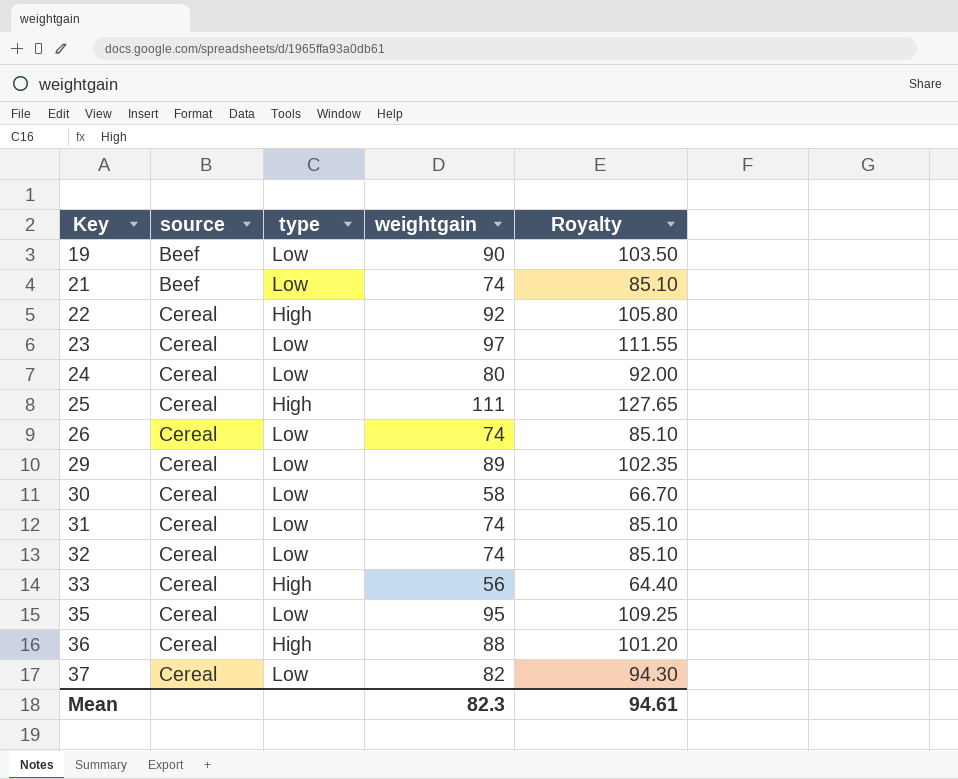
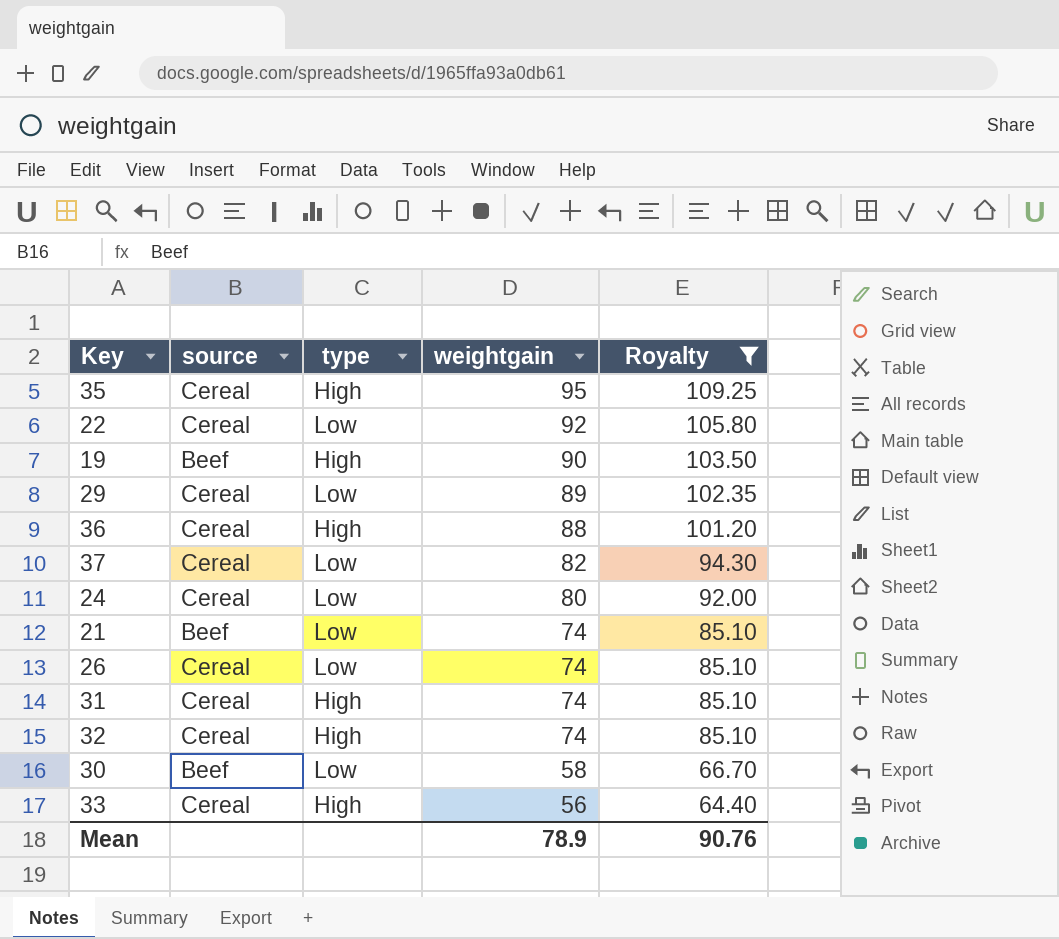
filter: none -> Royalty <= 109.25
row order: Key ascending -> weightgain descending
35 | type: Low -> High
22 | type: High -> Low
19 | type: Low -> High
31 | type: Low -> High
32 | type: Low -> High
30 | source: Cereal -> Beef
Mean | weightgain: 82.3 -> 78.9
Mean | Royalty: 94.61 -> 90.76

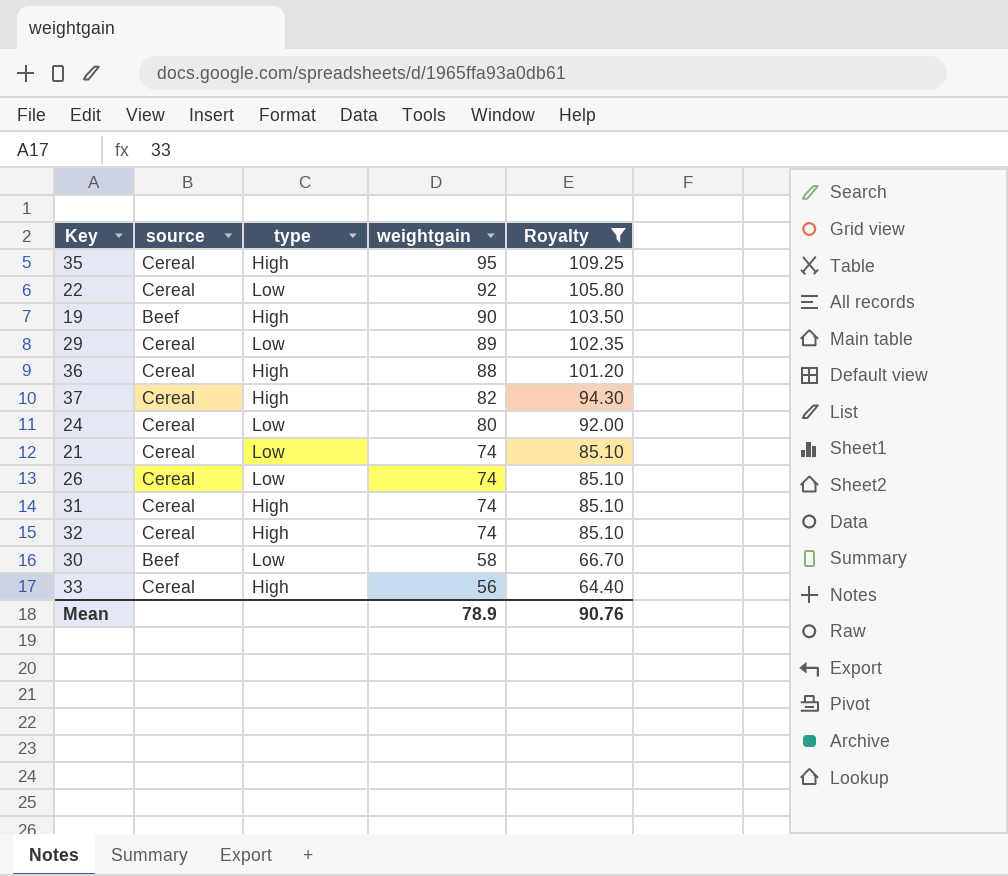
37 | type: Low -> High
21 | source: Beef -> Cereal

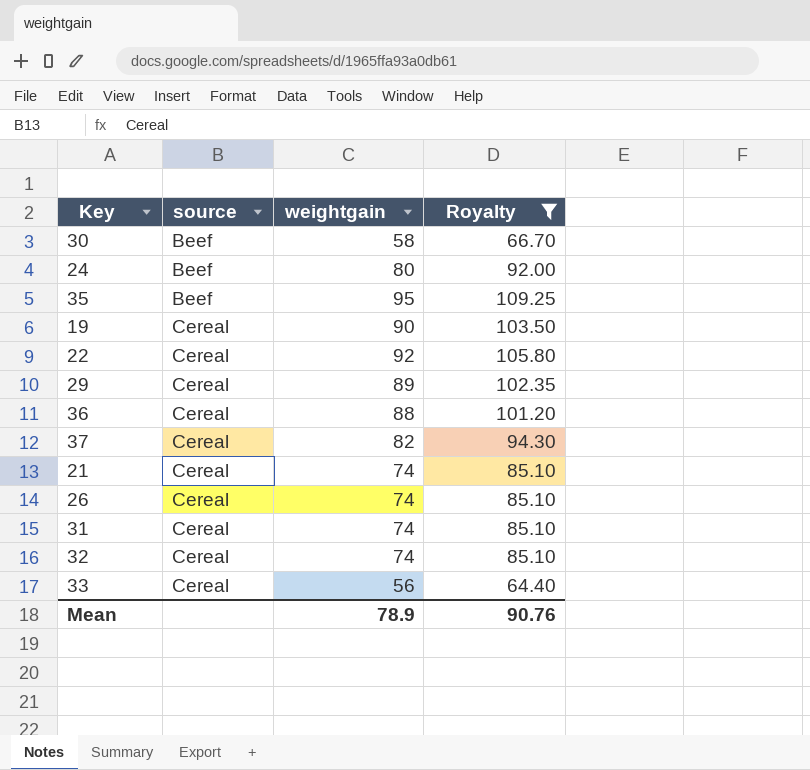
row order: weightgain descending -> source ascending
column type | position: 3 -> none
24 | source: Cereal -> Beef
35 | source: Cereal -> Beef
19 | source: Beef -> Cereal

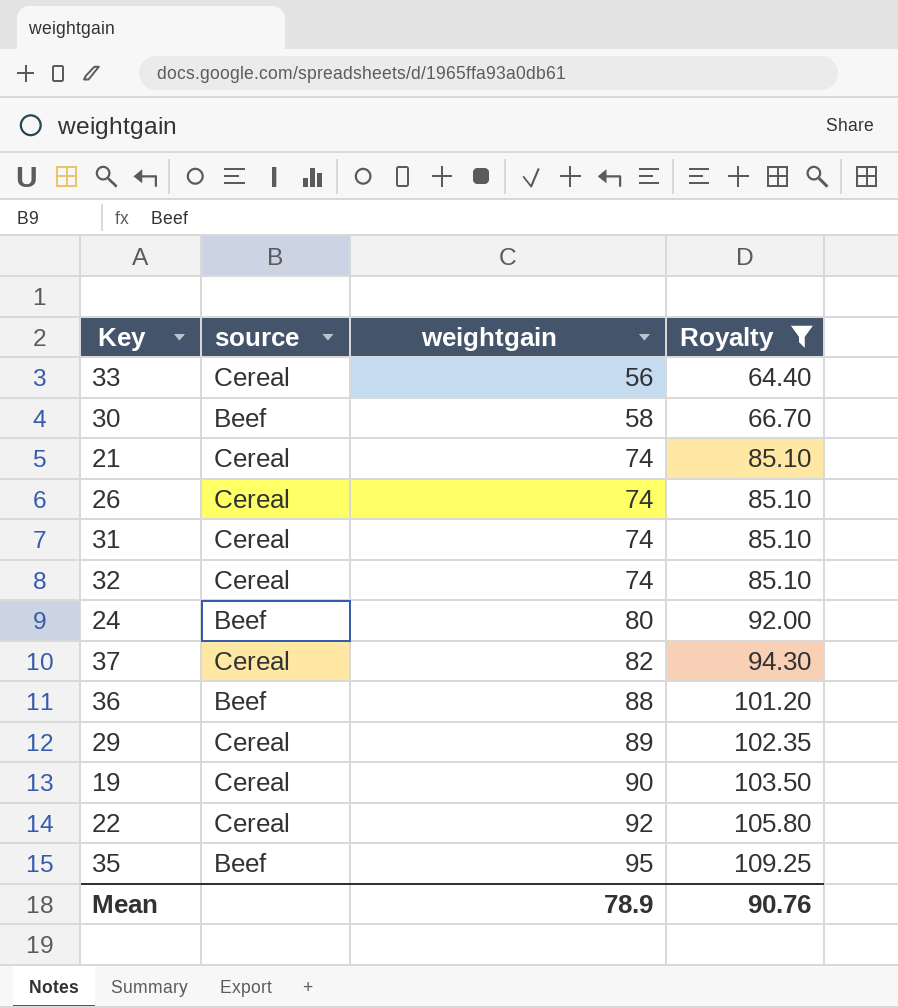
row order: source ascending -> weightgain ascending
36 | source: Cereal -> Beef

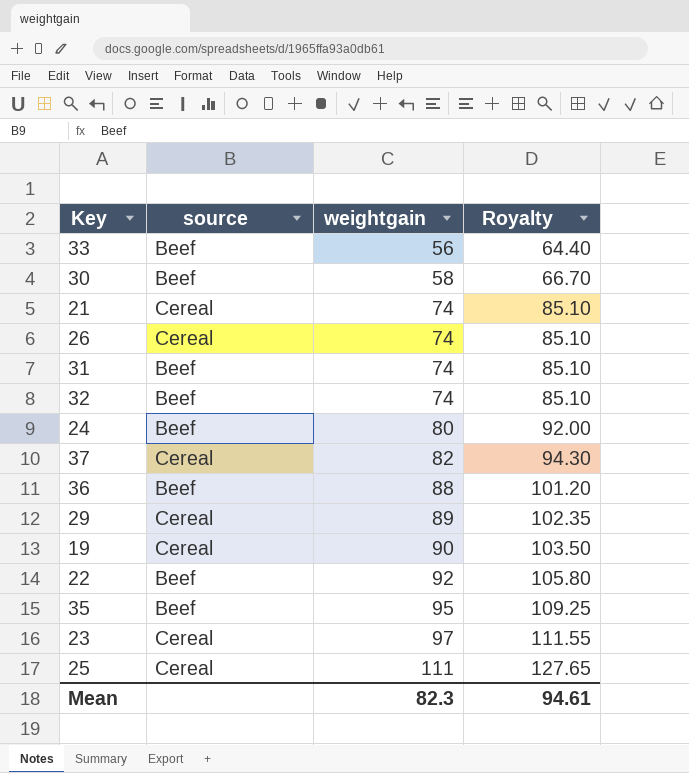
filter: Royalty <= 109.25 -> none
33 | source: Cereal -> Beef
31 | source: Cereal -> Beef
32 | source: Cereal -> Beef
22 | source: Cereal -> Beef
Mean | weightgain: 78.9 -> 82.3
Mean | Royalty: 90.76 -> 94.61

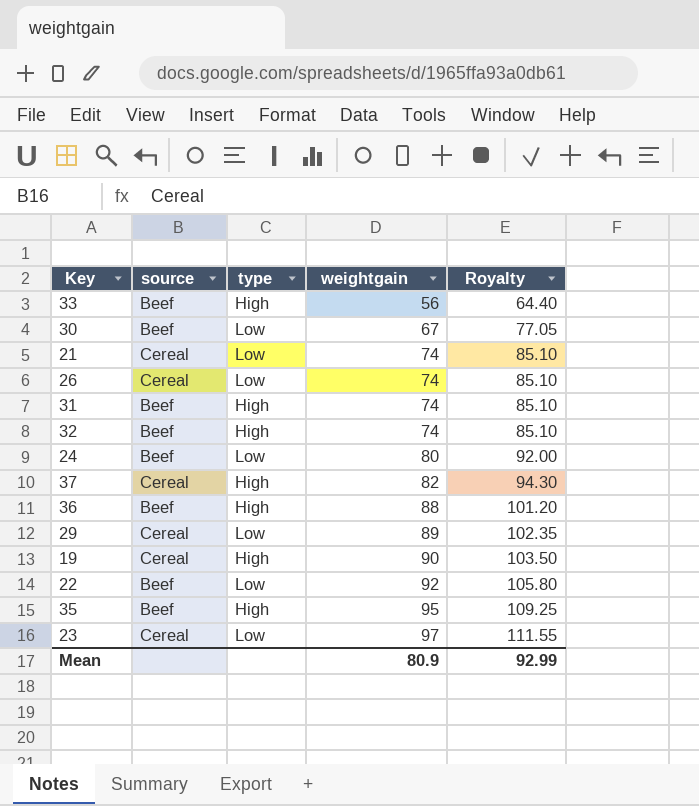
column type | position: none -> 3
row 25: Cereal | 111 | 127.65 -> none
30 | weightgain: 58 -> 67
30 | Royalty: 66.70 -> 77.05
Mean | weightgain: 82.3 -> 80.9
Mean | Royalty: 94.61 -> 92.99

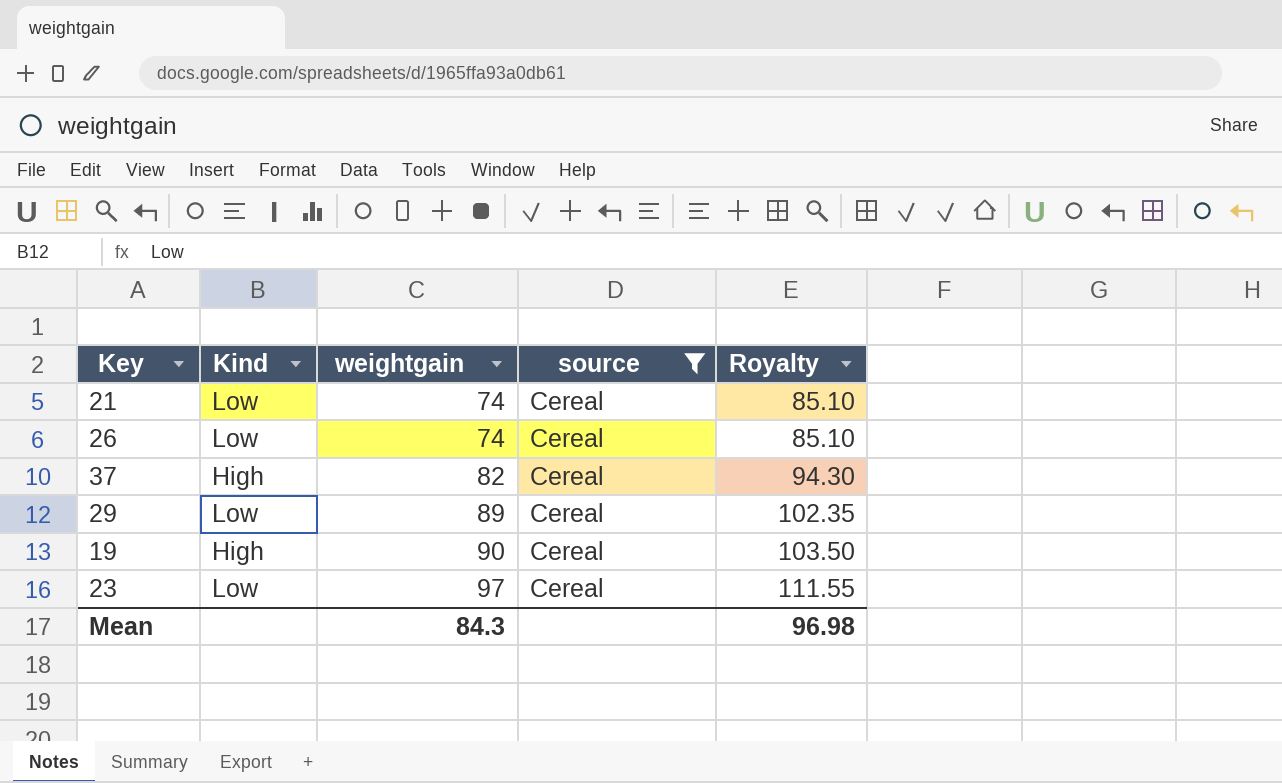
filter: none -> source = Cereal
column name: type -> Kind
column source | position: 2 -> 4
Mean | weightgain: 80.9 -> 84.3
Mean | Royalty: 92.99 -> 96.98

